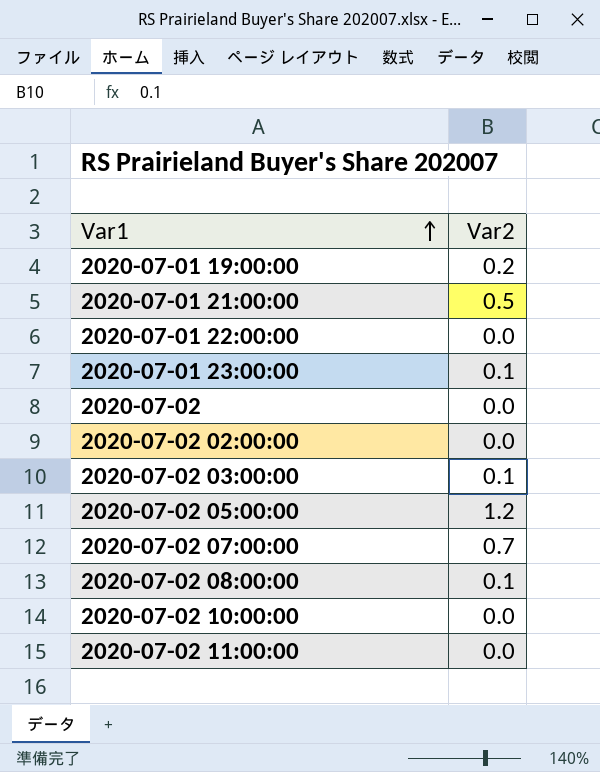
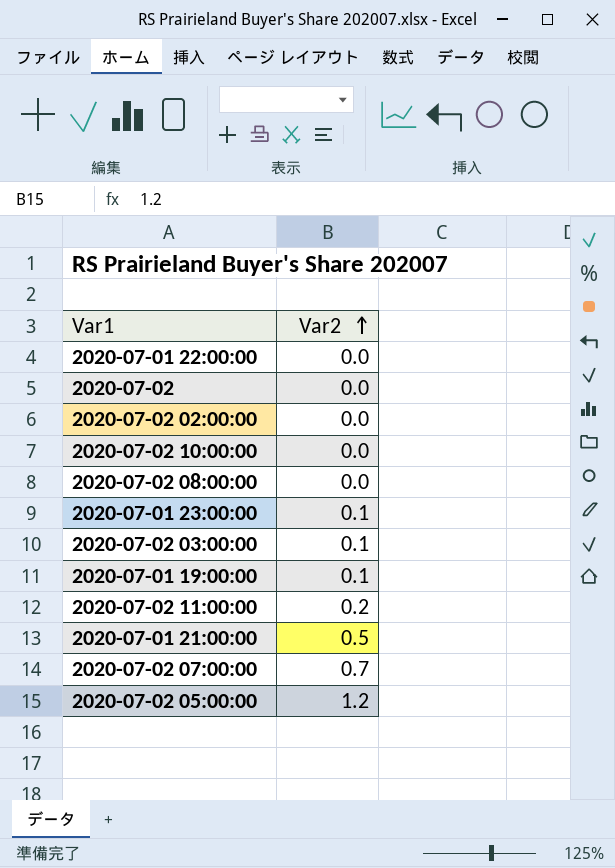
row order: Var1 ascending -> Var2 ascending
2020-07-02 08:00:00 | Var2: 0.1 -> 0.0
2020-07-01 19:00:00 | Var2: 0.2 -> 0.1
2020-07-02 11:00:00 | Var2: 0.0 -> 0.2

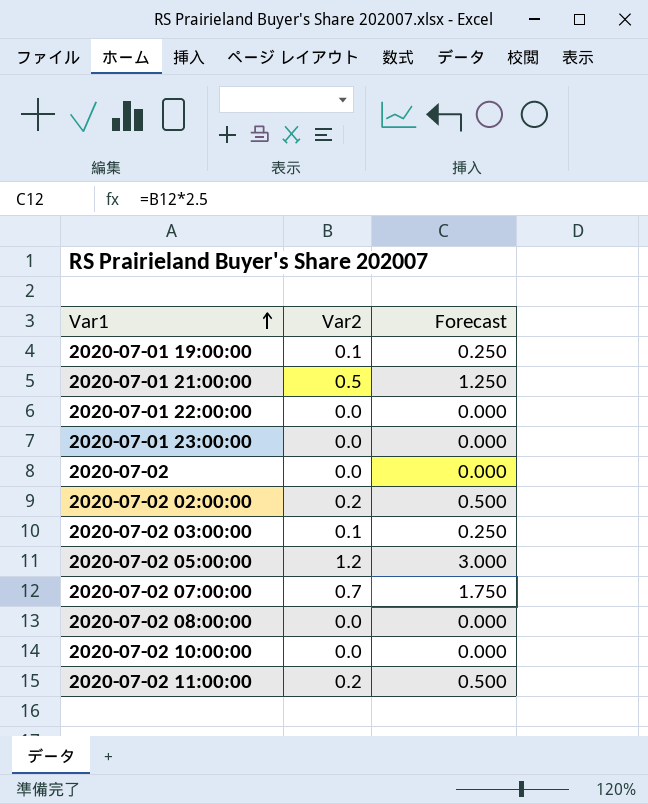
row order: Var2 ascending -> Var1 ascending
column Forecast | formula: none -> [Var2] * 2.5
2020-07-01 23:00:00 | Var2: 0.1 -> 0.0
2020-07-02 02:00:00 | Var2: 0.0 -> 0.2

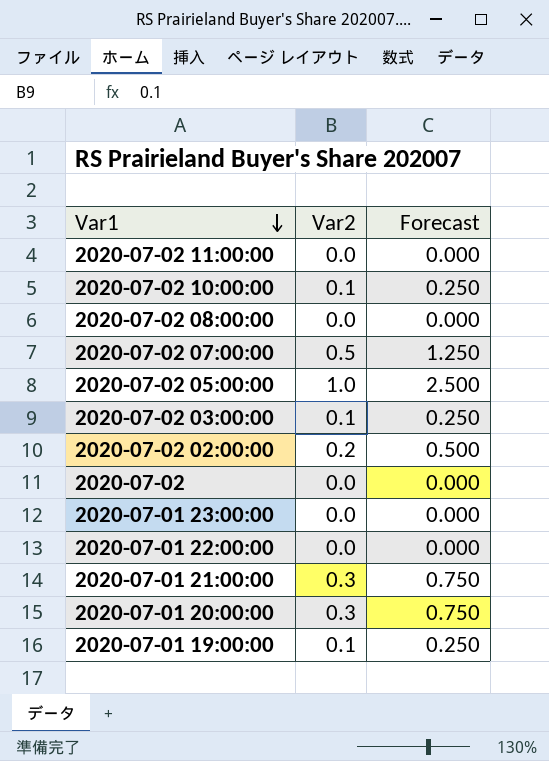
row order: Var1 ascending -> Var1 descending
2020-07-02 11:00:00 | Var2: 0.2 -> 0.0
2020-07-02 11:00:00 | Forecast: 0.500 -> 0.000
2020-07-02 10:00:00 | Var2: 0.0 -> 0.1
2020-07-02 10:00:00 | Forecast: 0.000 -> 0.250
2020-07-02 07:00:00 | Var2: 0.7 -> 0.5
2020-07-02 07:00:00 | Forecast: 1.750 -> 1.250
2020-07-02 05:00:00 | Var2: 1.2 -> 1.0
2020-07-02 05:00:00 | Forecast: 3.000 -> 2.500
2020-07-01 21:00:00 | Var2: 0.5 -> 0.3
2020-07-01 21:00:00 | Forecast: 1.250 -> 0.750
row 2020-07-01 20:00:00: none -> 0.3 | 0.750

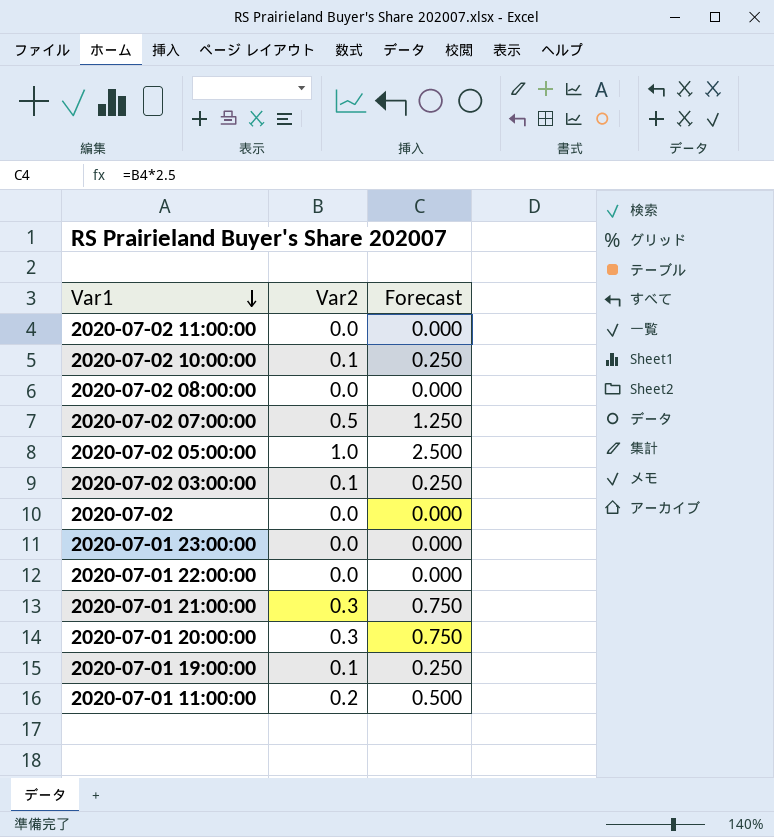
row 2020-07-02 02:00:00: 0.2 | 0.500 -> none
row 2020-07-01 11:00:00: none -> 0.2 | 0.500

